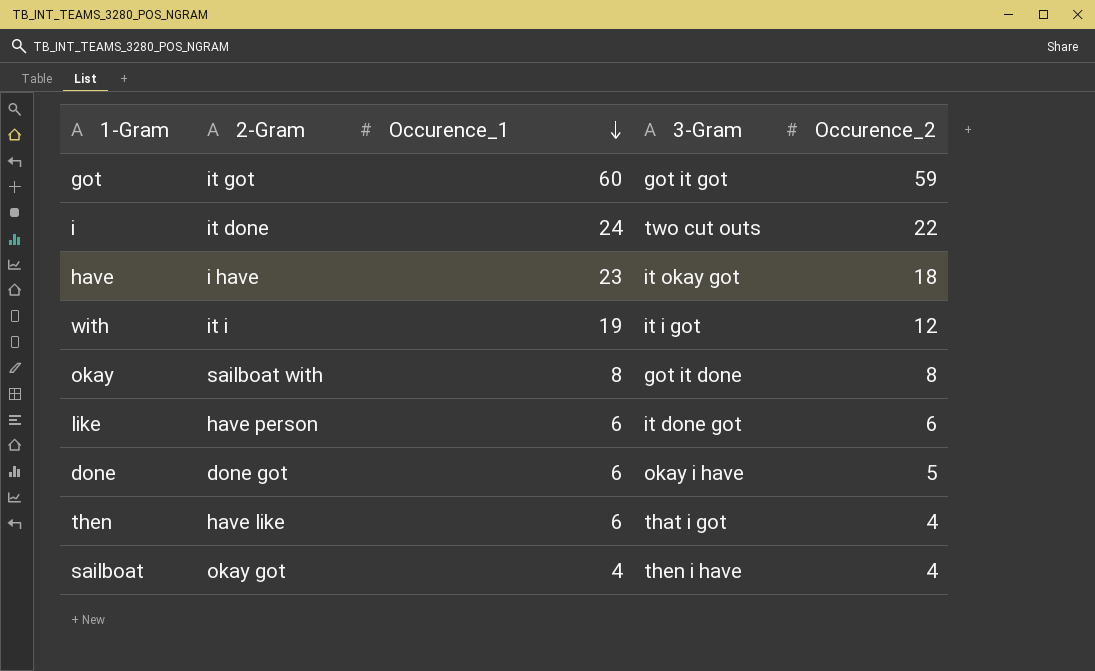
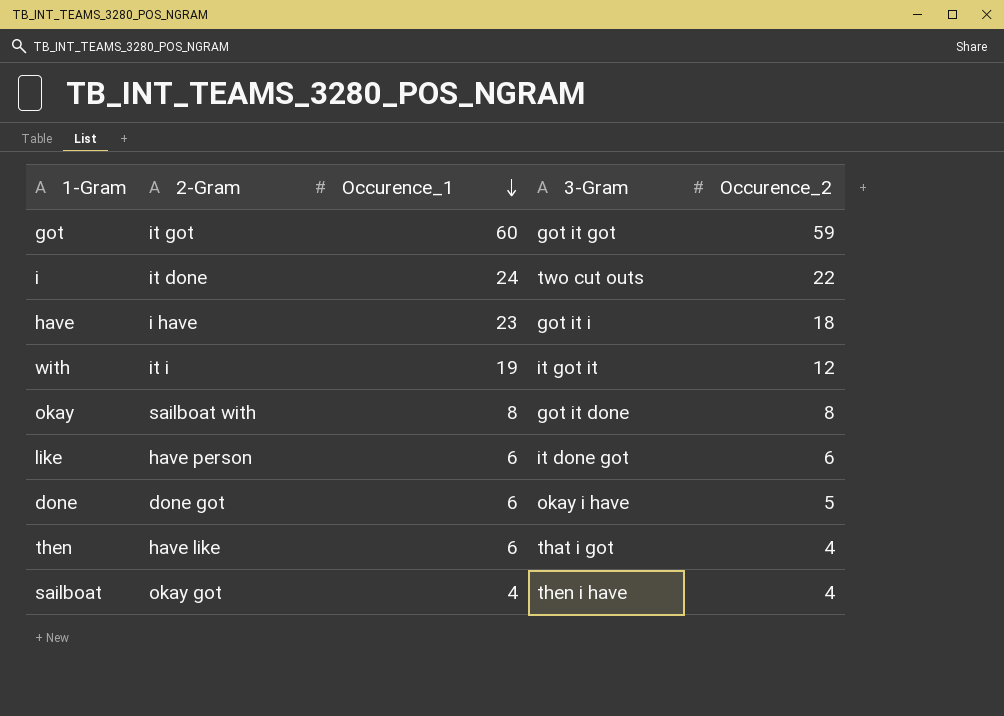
have | 3-Gram: it okay got -> got it i
with | 3-Gram: it i got -> it got it

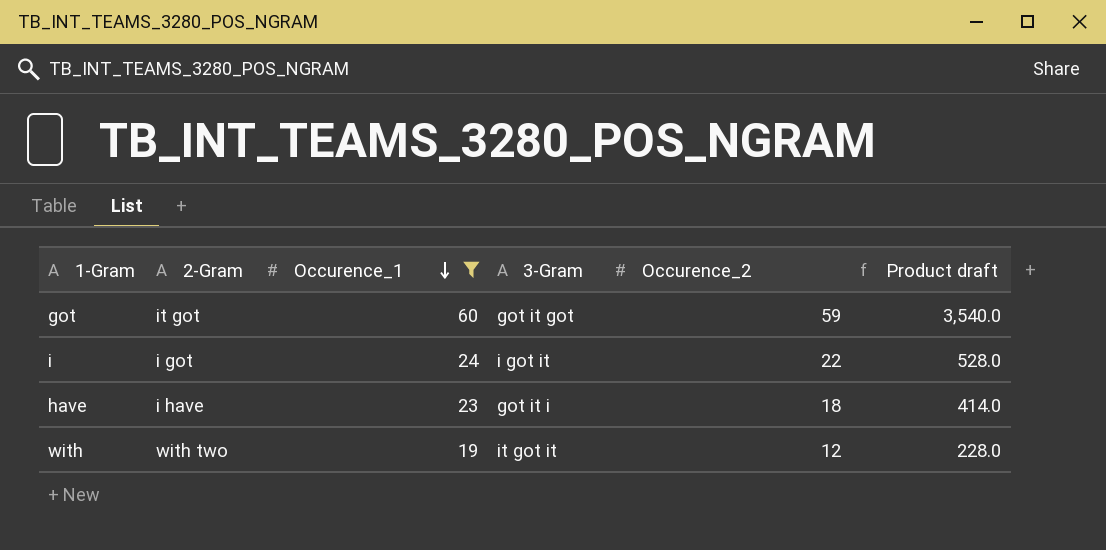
filter: none -> Occurence_1 >= 19
column Product draft | formula: none -> [Occurence_1] * [Occurence_2]
i | 2-Gram: it done -> i got
i | 3-Gram: two cut outs -> i got it
with | 2-Gram: it i -> with two

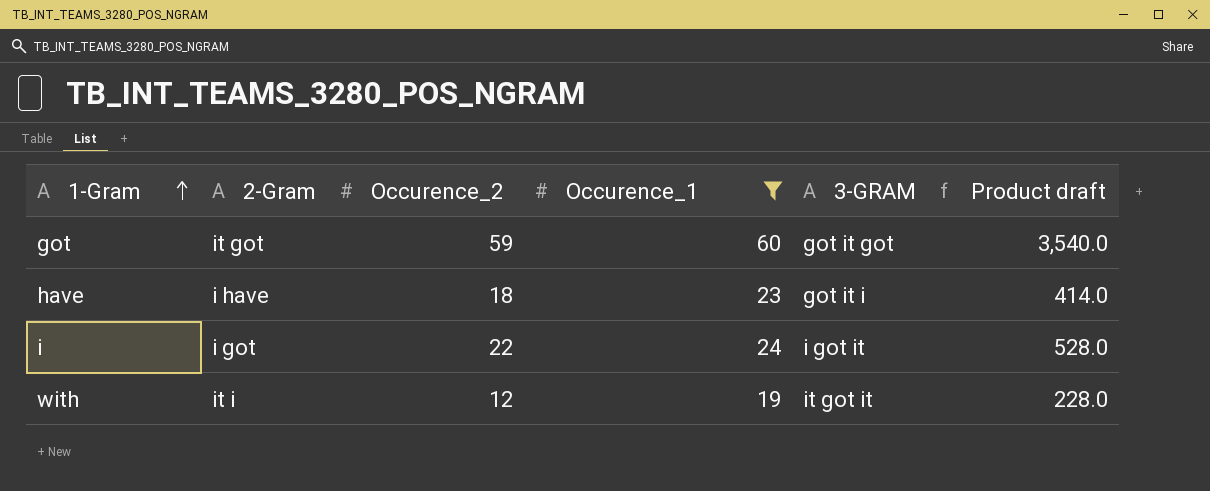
row order: Occurence_1 descending -> 1-Gram ascending
column Occurence_2 | position: 5 -> 3
column name: 3-Gram -> 3-GRAM
with | 2-Gram: with two -> it i

